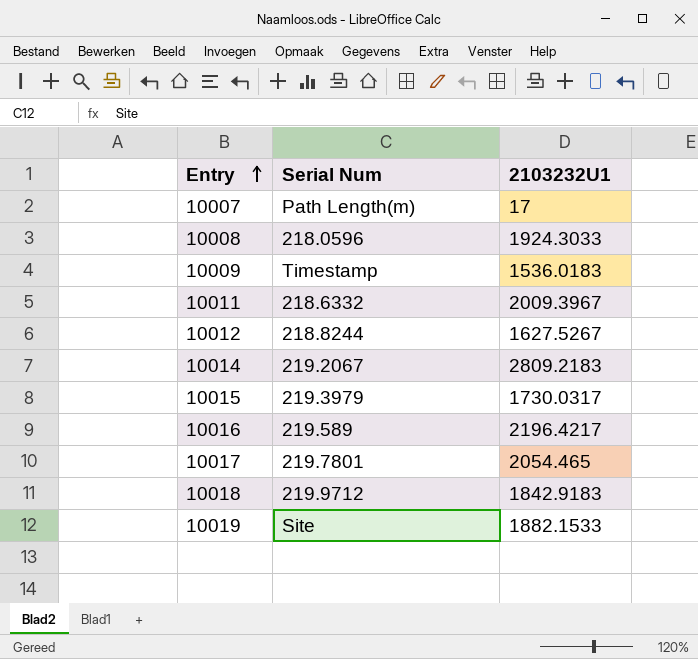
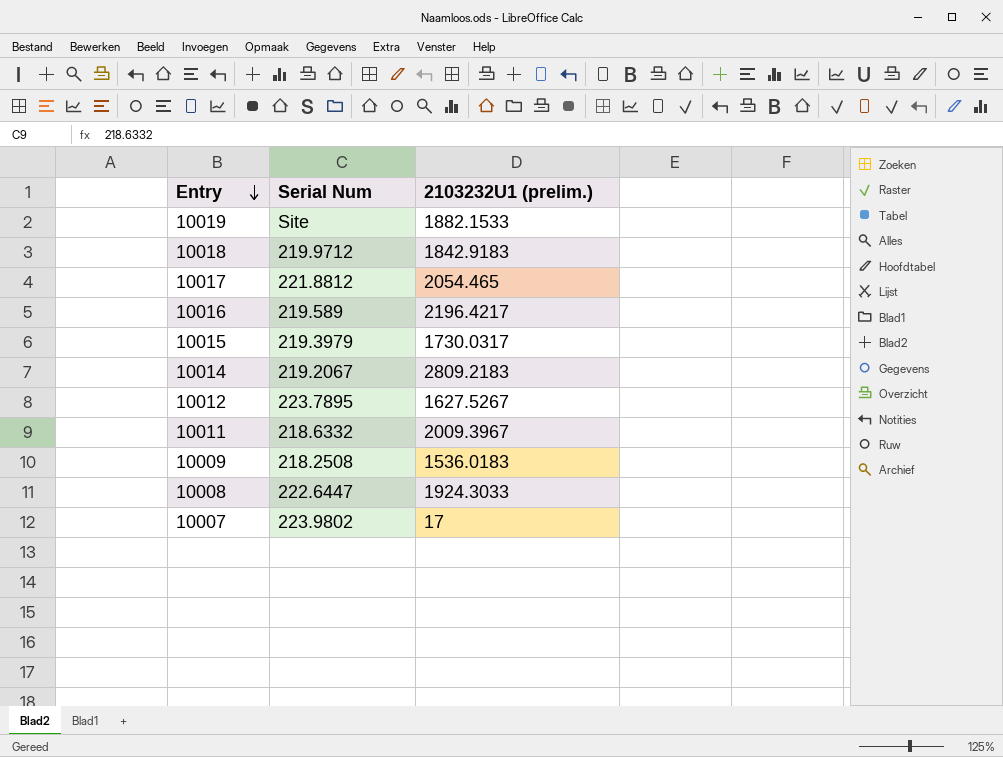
row order: Entry ascending -> Entry descending
column name: 2103232U1 -> 2103232U1 (prelim.)
10017 | Serial Num: 219.7801 -> 221.8812
10012 | Serial Num: 218.8244 -> 223.7895
10009 | Serial Num: Timestamp -> 218.2508
10008 | Serial Num: 218.0596 -> 222.6447
10007 | Serial Num: Path Length(m) -> 223.9802

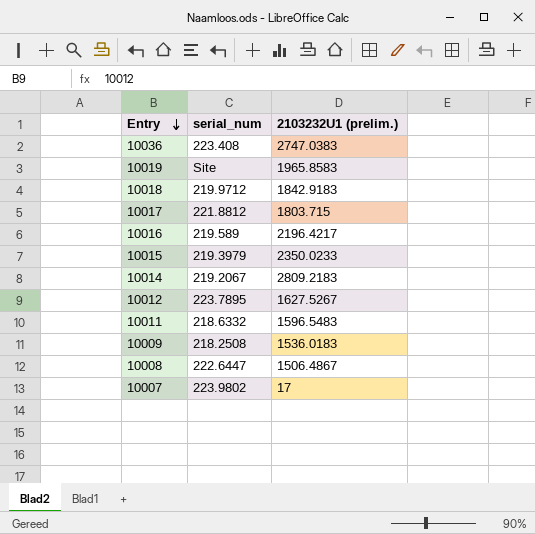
column name: Serial Num -> serial_num
row 10036: none -> 223.408 | 2747.0383
10019 | 2103232U1 (prelim.): 1882.1533 -> 1965.8583
10017 | 2103232U1 (prelim.): 2054.465 -> 1803.715
10015 | 2103232U1 (prelim.): 1730.0317 -> 2350.0233
10011 | 2103232U1 (prelim.): 2009.3967 -> 1596.5483
10008 | 2103232U1 (prelim.): 1924.3033 -> 1506.4867

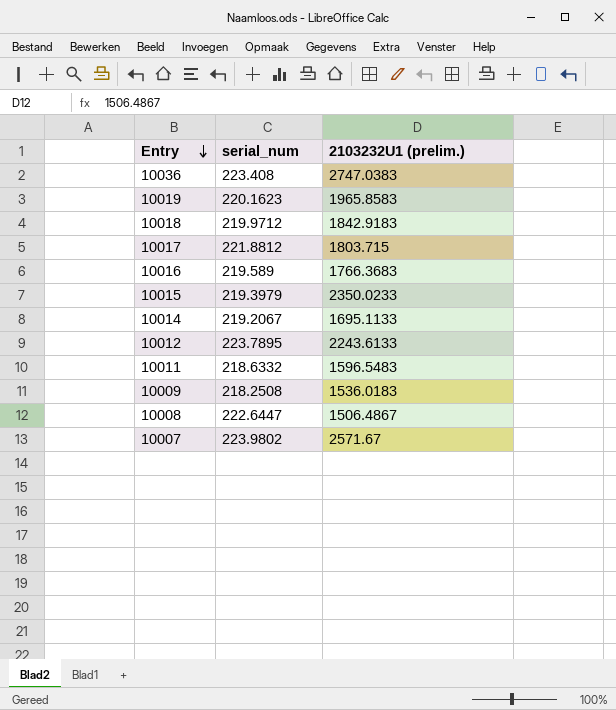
10019 | serial_num: Site -> 220.1623
10016 | 2103232U1 (prelim.): 2196.4217 -> 1766.3683
10014 | 2103232U1 (prelim.): 2809.2183 -> 1695.1133
10012 | 2103232U1 (prelim.): 1627.5267 -> 2243.6133
10007 | 2103232U1 (prelim.): 17 -> 2571.67

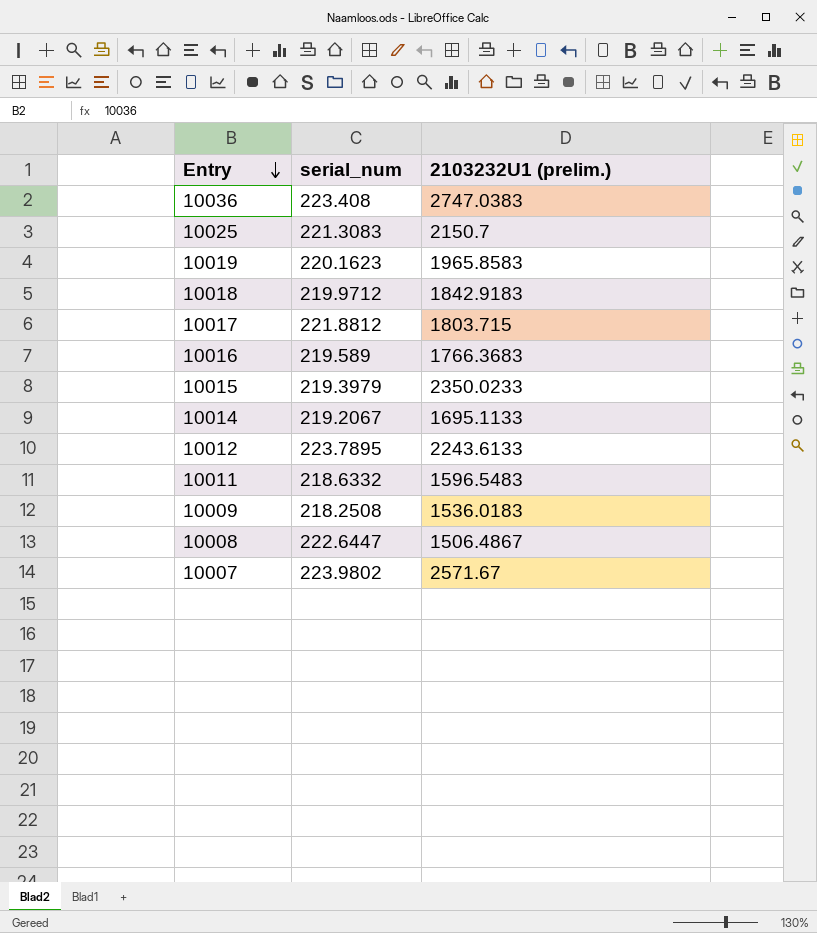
row 10025: none -> 221.3083 | 2150.7

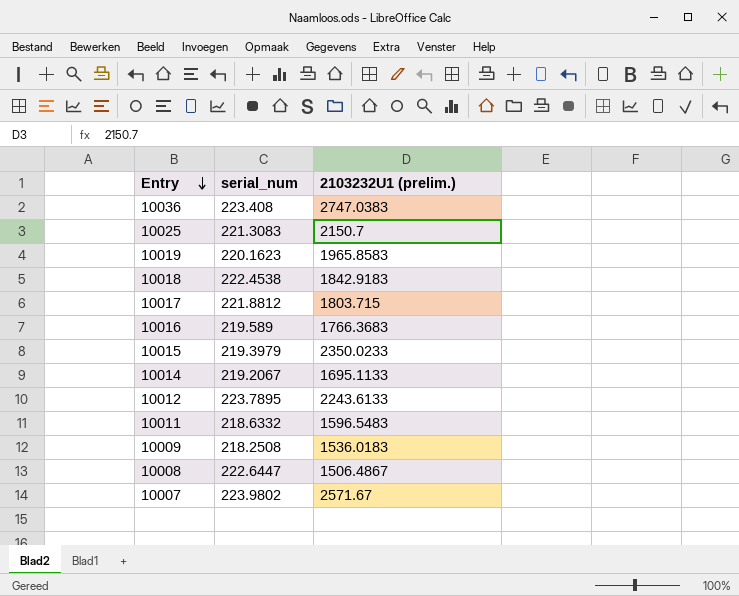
10018 | serial_num: 219.9712 -> 222.4538

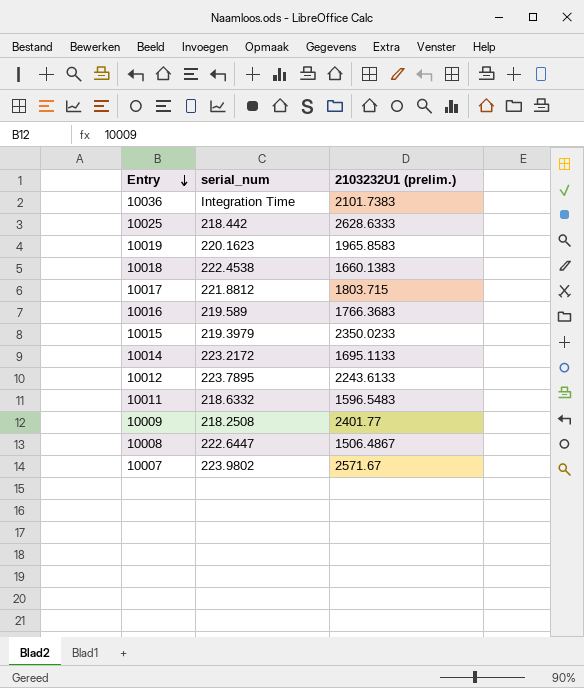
10036 | serial_num: 223.408 -> Integration Time
10036 | 2103232U1 (prelim.): 2747.0383 -> 2101.7383
10025 | serial_num: 221.3083 -> 218.442
10025 | 2103232U1 (prelim.): 2150.7 -> 2628.6333
10018 | 2103232U1 (prelim.): 1842.9183 -> 1660.1383
10014 | serial_num: 219.2067 -> 223.2172
10009 | 2103232U1 (prelim.): 1536.0183 -> 2401.77

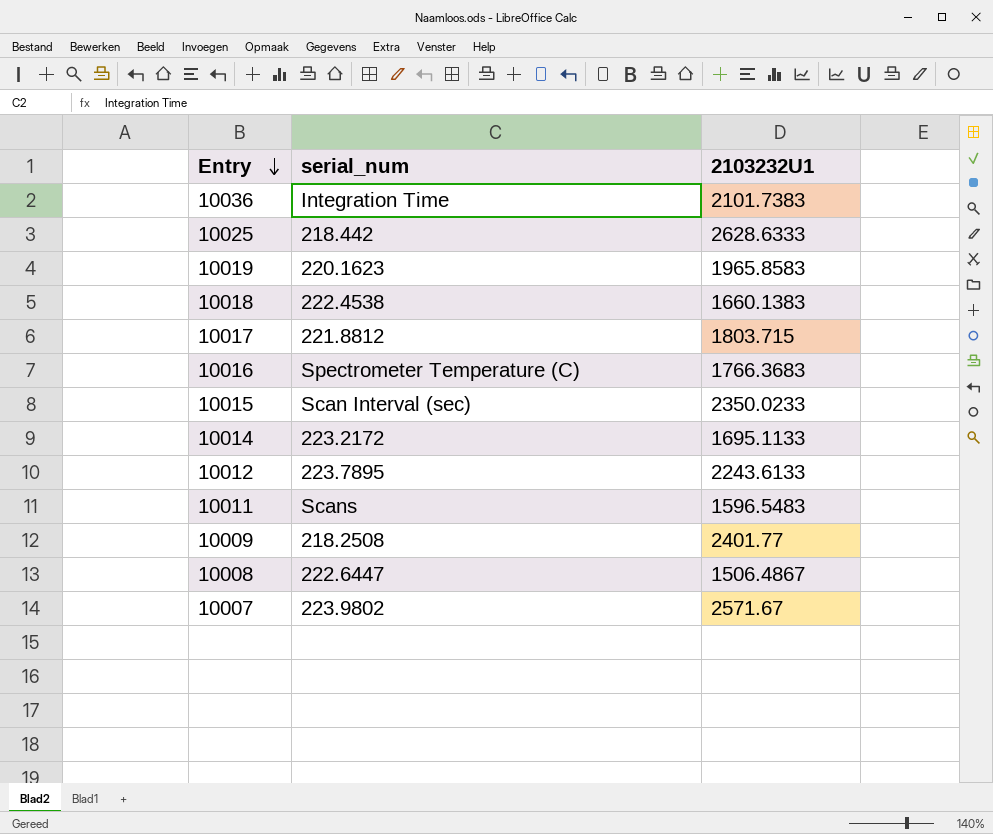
column name: 2103232U1 (prelim.) -> 2103232U1
10016 | serial_num: 219.589 -> Spectrometer Temperature (C)
10015 | serial_num: 219.3979 -> Scan Interval (sec)
10011 | serial_num: 218.6332 -> Scans

